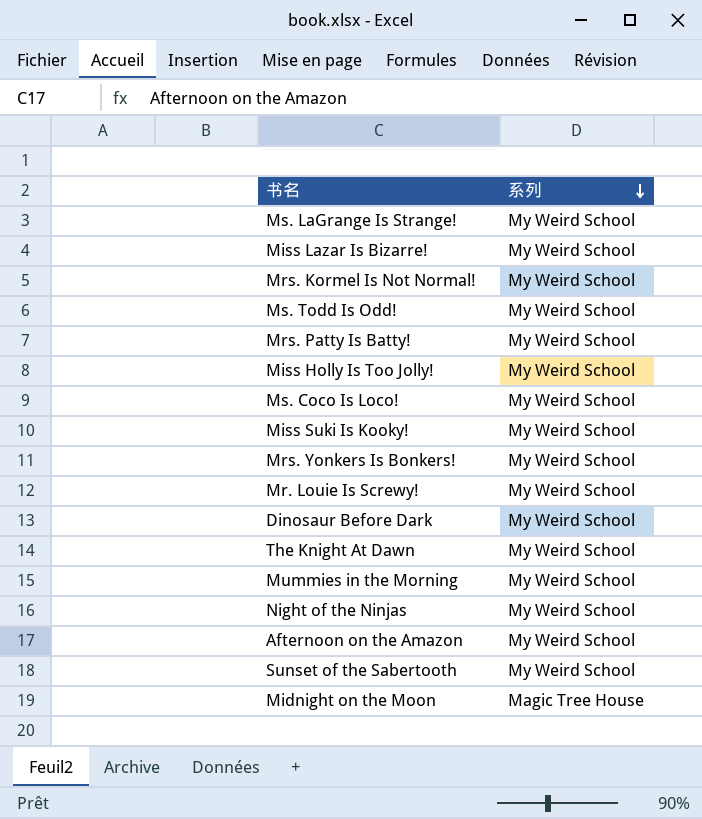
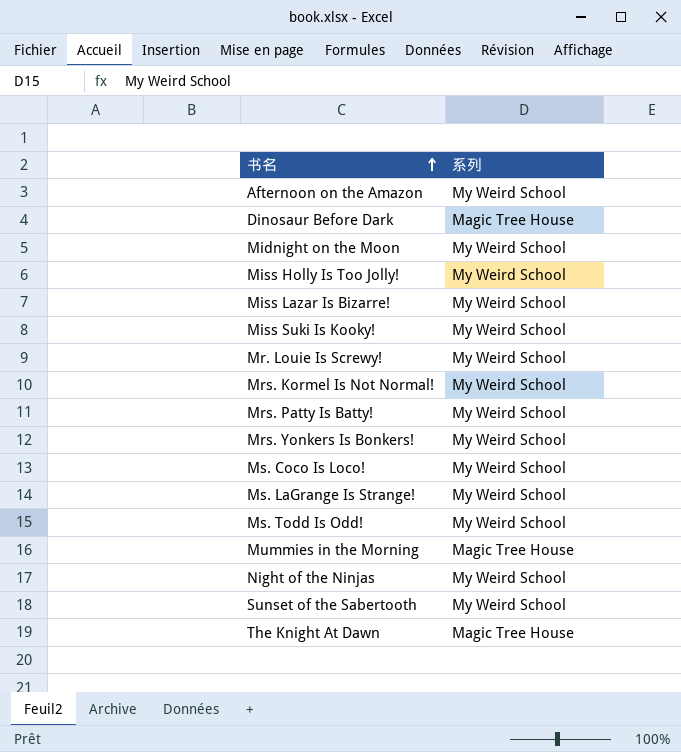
row order: 系列 descending -> 书名 ascending
Dinosaur Before Dark | 系列: My Weird School -> Magic Tree House
Midnight on the Moon | 系列: Magic Tree House -> My Weird School
Mummies in the Morning | 系列: My Weird School -> Magic Tree House
The Knight At Dawn | 系列: My Weird School -> Magic Tree House

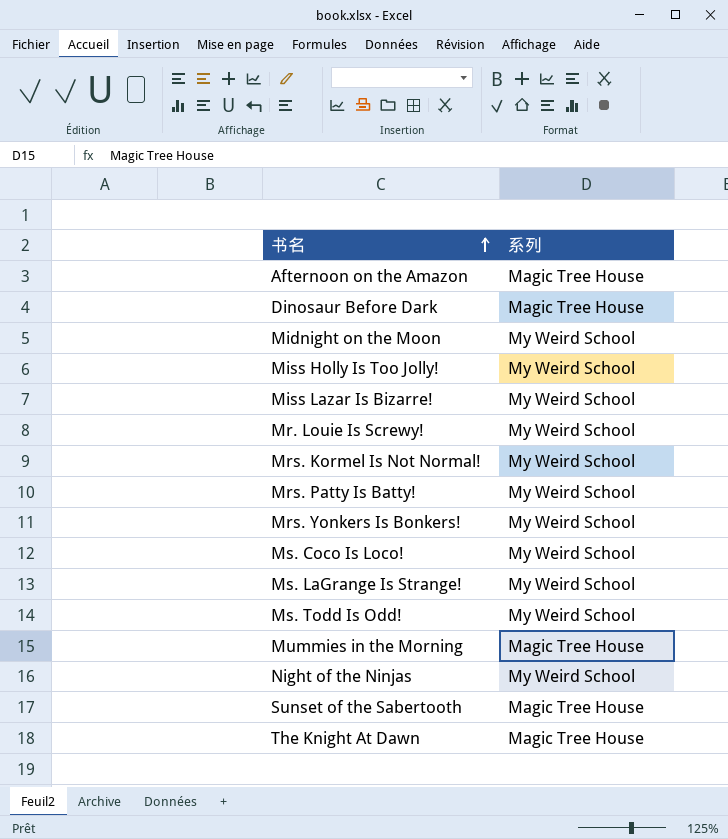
row Miss Suki Is Kooky!: My Weird School -> none
Afternoon on the Amazon | 系列: My Weird School -> Magic Tree House
Sunset of the Sabertooth | 系列: My Weird School -> Magic Tree House

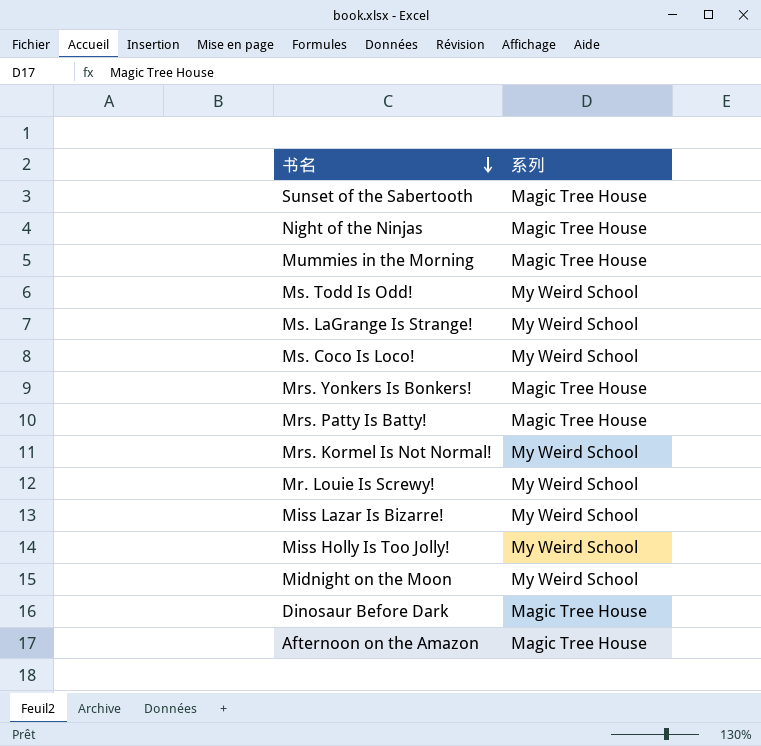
row order: 书名 ascending -> 书名 descending
row The Knight At Dawn: Magic Tree House -> none
Night of the Ninjas | 系列: My Weird School -> Magic Tree House
Mrs. Yonkers Is Bonkers! | 系列: My Weird School -> Magic Tree House
Mrs. Patty Is Batty! | 系列: My Weird School -> Magic Tree House

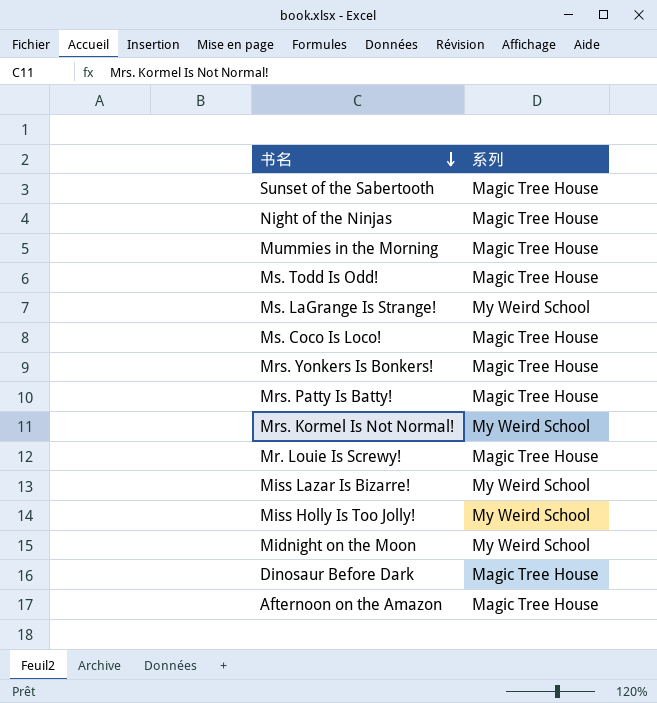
Ms. Todd Is Odd! | 系列: My Weird School -> Magic Tree House
Ms. Coco Is Loco! | 系列: My Weird School -> Magic Tree House
Mr. Louie Is Screwy! | 系列: My Weird School -> Magic Tree House

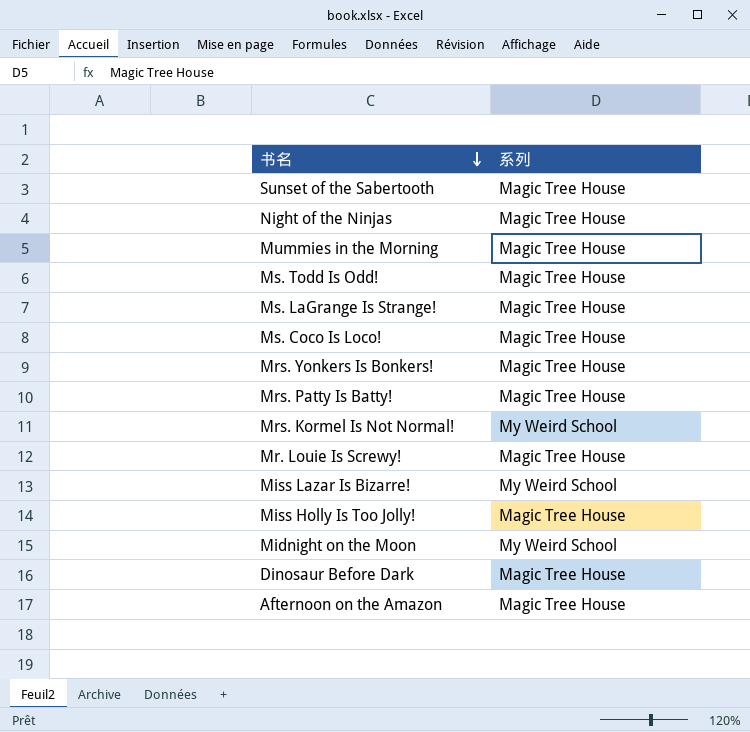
Ms. LaGrange Is Strange! | 系列: My Weird School -> Magic Tree House
Miss Holly Is Too Jolly! | 系列: My Weird School -> Magic Tree House

